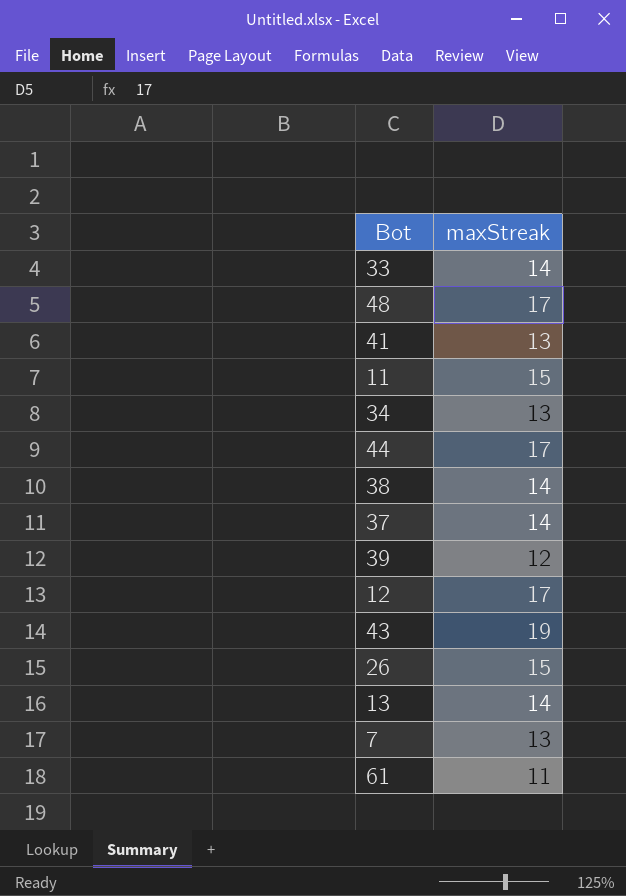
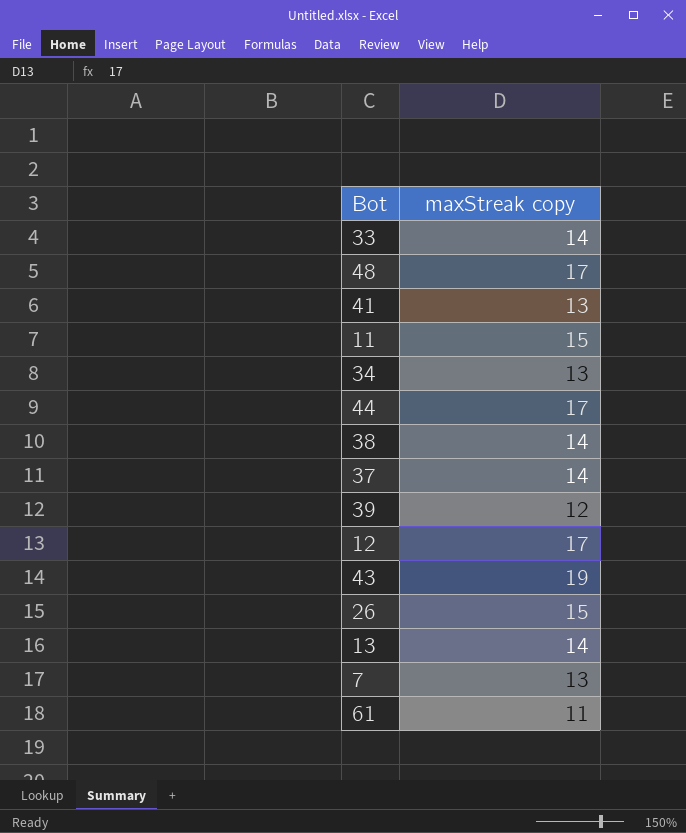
column name: maxStreak -> maxStreak copy

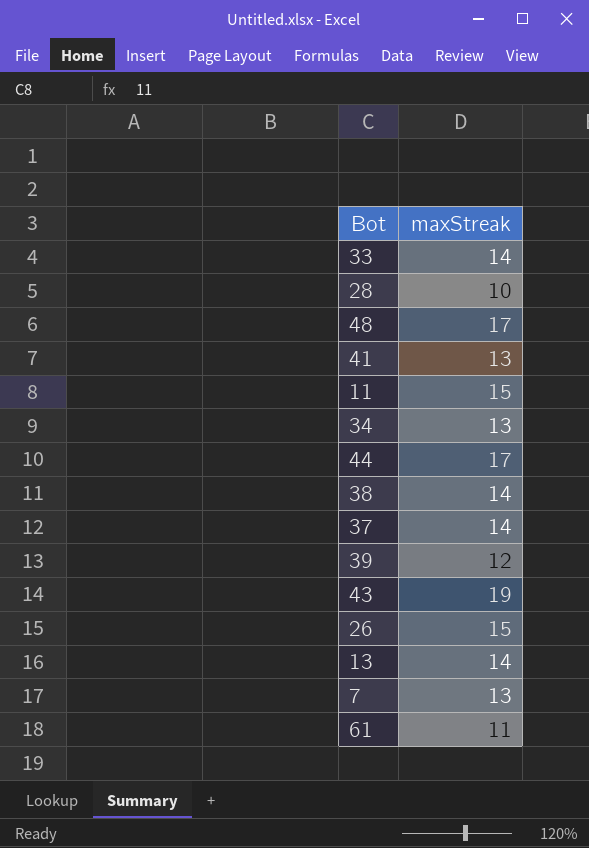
column name: maxStreak copy -> maxStreak
row 12: 17 -> none
row 28: none -> 10

